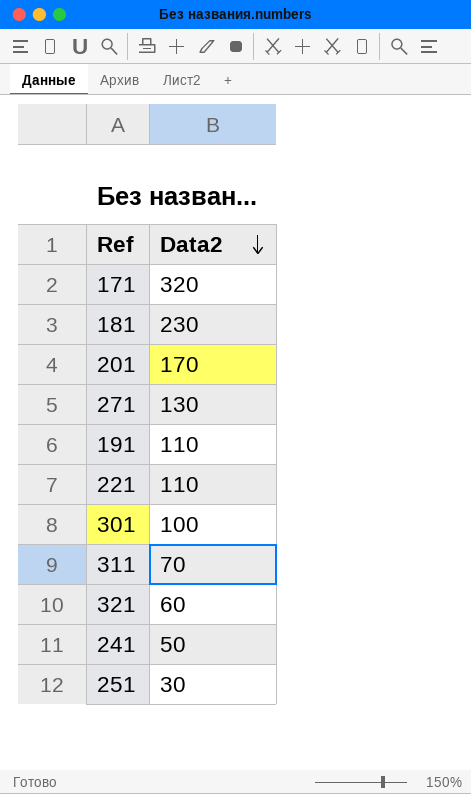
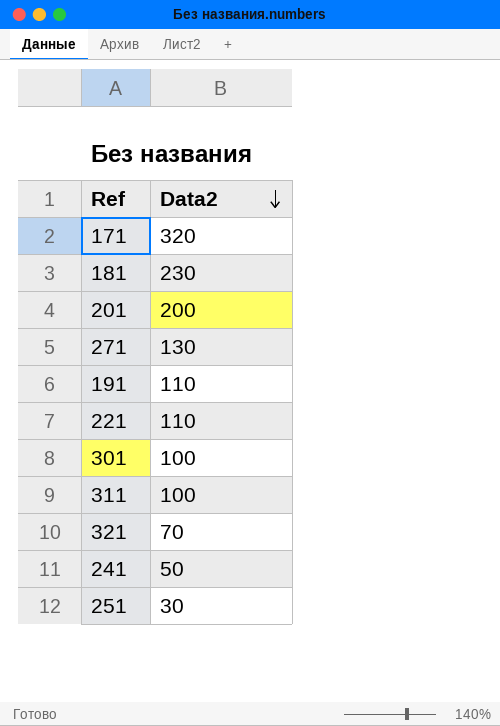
201 | Data2: 170 -> 200
311 | Data2: 70 -> 100
321 | Data2: 60 -> 70

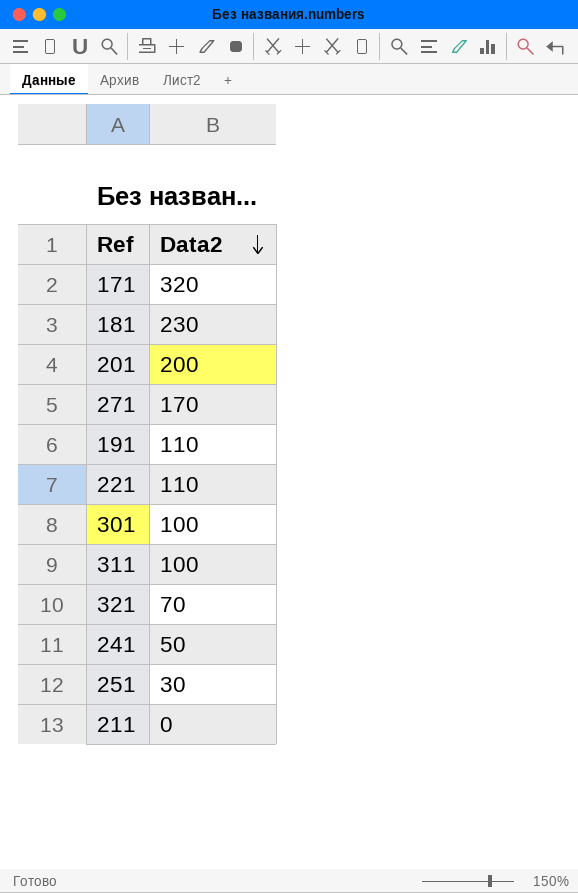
271 | Data2: 130 -> 170
row 211: none -> 0

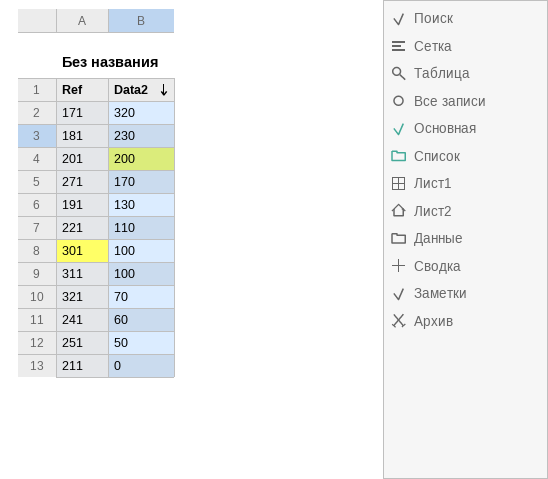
191 | Data2: 110 -> 130
241 | Data2: 50 -> 60
251 | Data2: 30 -> 50

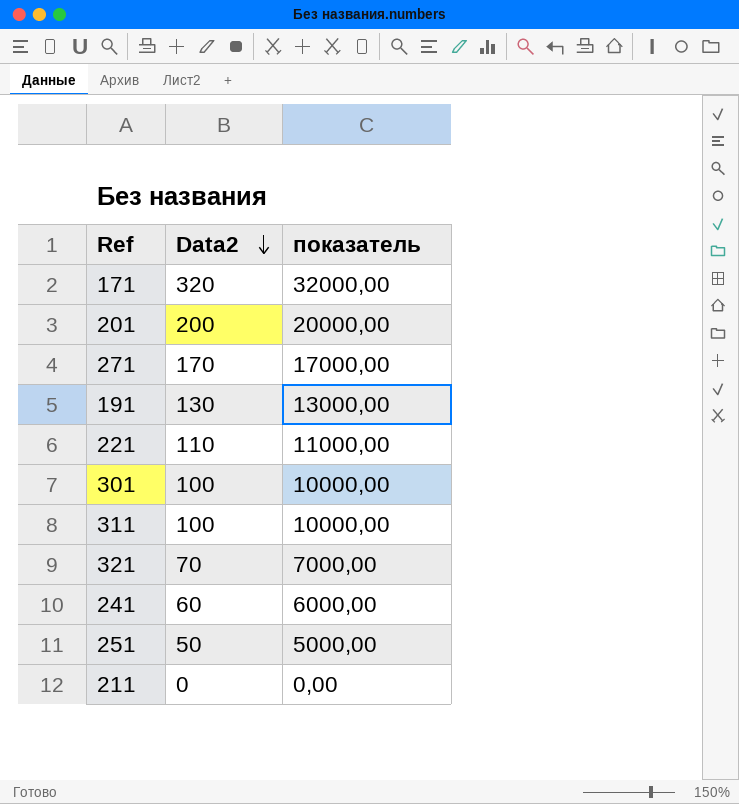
column показатель | formula: none -> [Data2] * 100
row 181: 230 -> none

